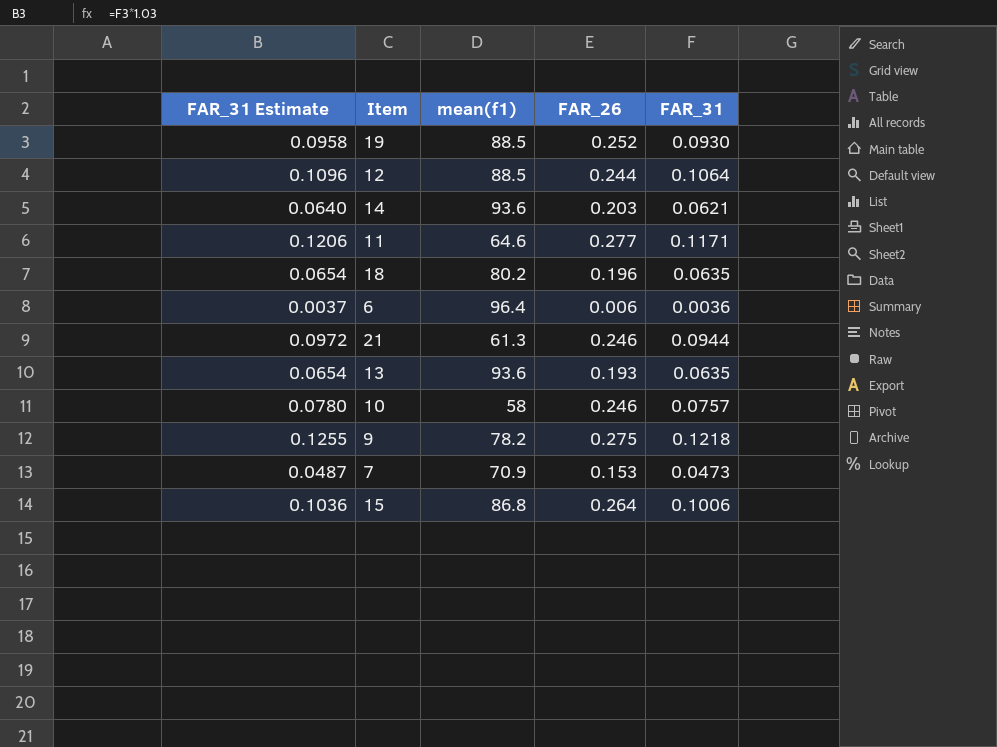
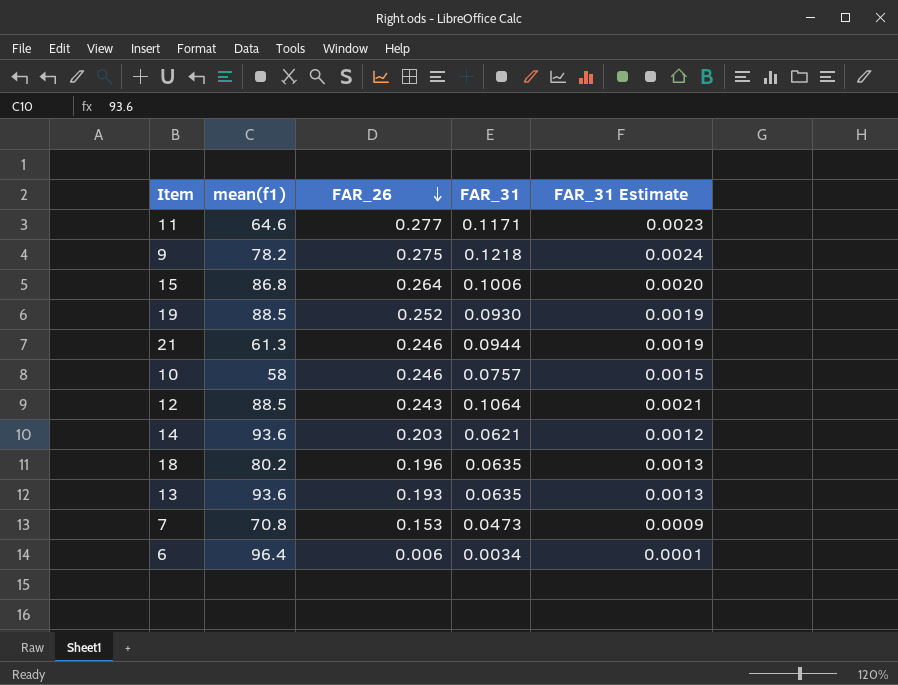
row order: none -> FAR_26 descending
column FAR_31 Estimate | formula: [FAR_31] * 1.03 -> [FAR_31] * 0.02
column FAR_31 Estimate | position: 1 -> 5
12 | FAR_26: 0.244 -> 0.243
7 | mean(f1): 70.9 -> 70.8
6 | FAR_31: 0.0036 -> 0.0034

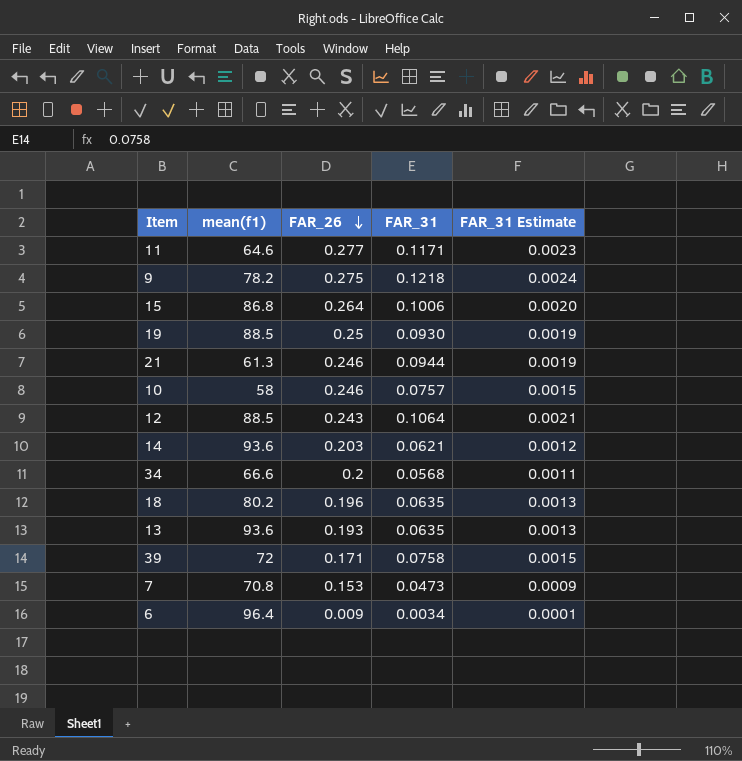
19 | FAR_26: 0.252 -> 0.25
row 34: none -> 66.6 | 0.2 | 0.0568 | 0.0011
row 39: none -> 72 | 0.171 | 0.0758 | 0.0015
6 | FAR_26: 0.006 -> 0.009

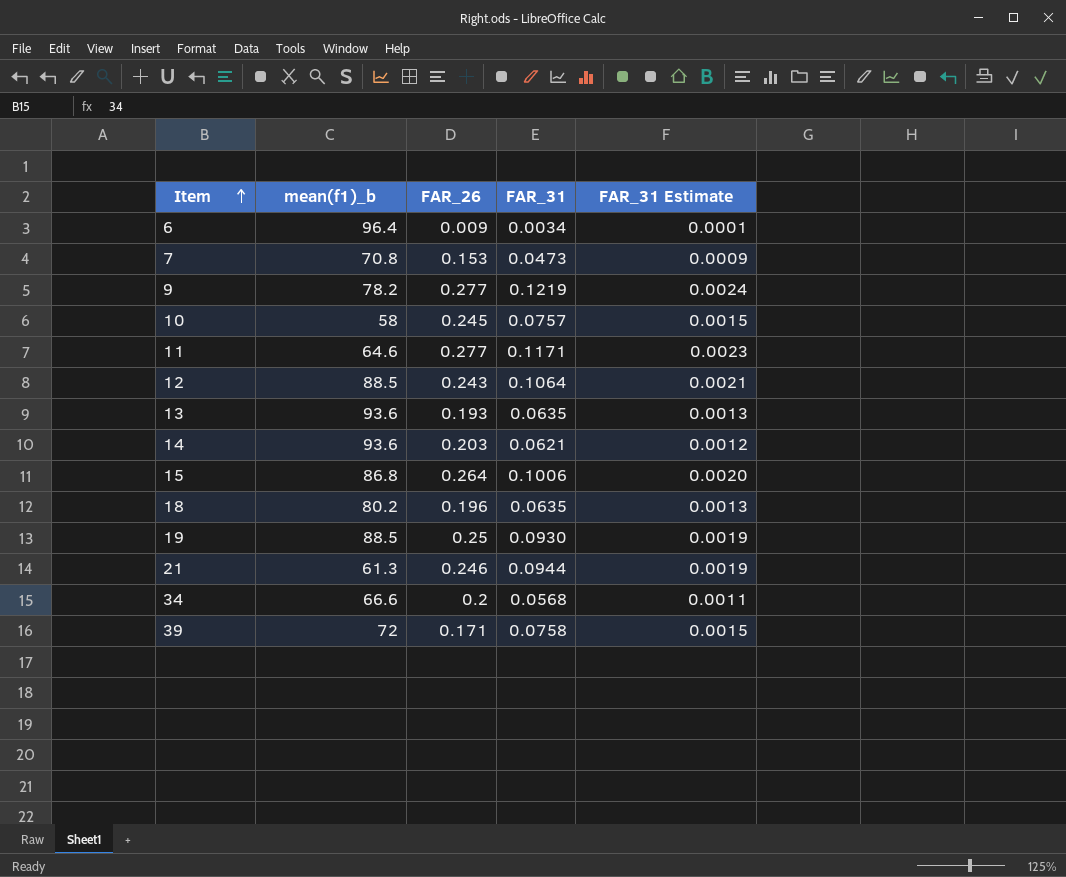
row order: FAR_26 descending -> Item ascending
column name: mean(f1) -> mean(f1)_b
9 | FAR_26: 0.275 -> 0.277
9 | FAR_31: 0.1218 -> 0.1219
10 | FAR_26: 0.246 -> 0.245

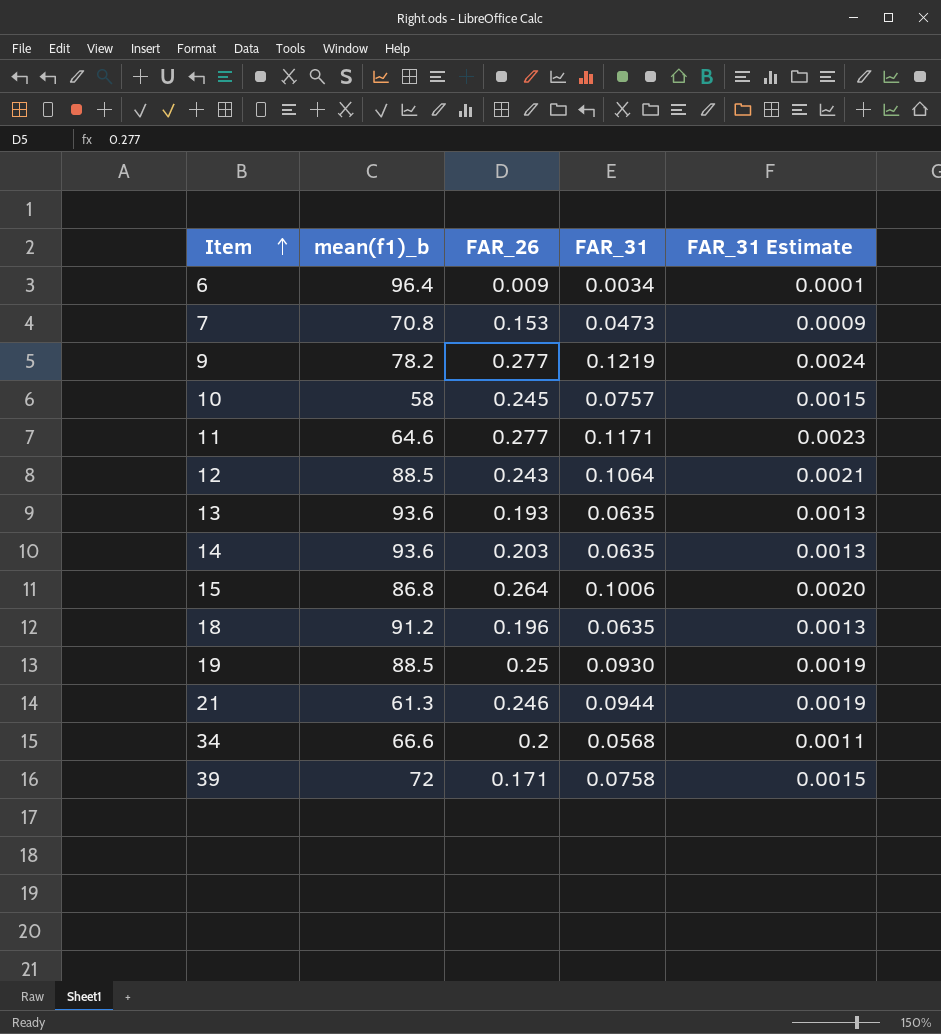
14 | FAR_31: 0.0621 -> 0.0635
14 | FAR_31 Estimate: 0.0012 -> 0.0013
18 | mean(f1)_b: 80.2 -> 91.2

